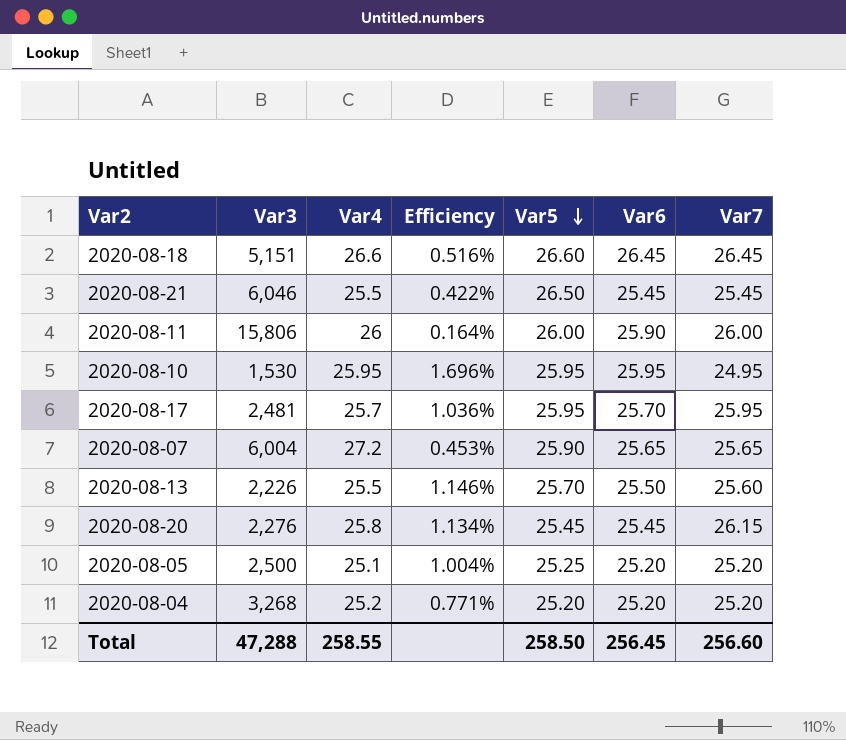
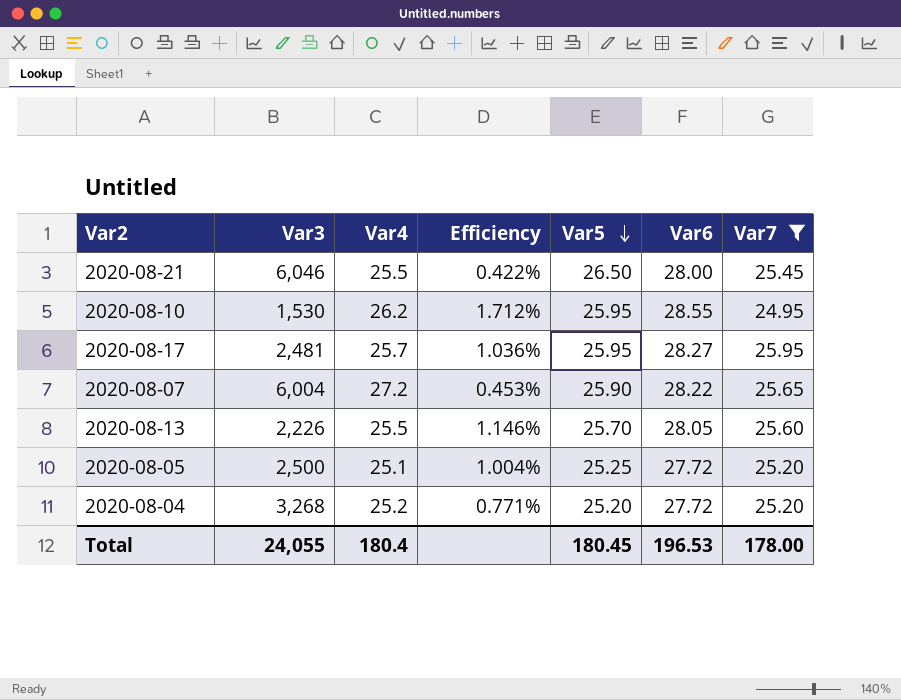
filter: none -> Var7 <= 25.95
2020-08-21 | Var6: 25.45 -> 28.00
2020-08-10 | Var4: 25.95 -> 26.2
2020-08-10 | Efficiency: 1.696% -> 1.712%
2020-08-10 | Var6: 25.95 -> 28.55
2020-08-17 | Var6: 25.70 -> 28.27
2020-08-07 | Var6: 25.65 -> 28.22
2020-08-13 | Var6: 25.50 -> 28.05
2020-08-05 | Var6: 25.20 -> 27.72
2020-08-04 | Var6: 25.20 -> 27.72
Total | Var3: 47,288 -> 24,055
Total | Var4: 258.55 -> 180.4
Total | Var5: 258.50 -> 180.45
Total | Var6: 256.45 -> 196.53
Total | Var7: 256.60 -> 178.00

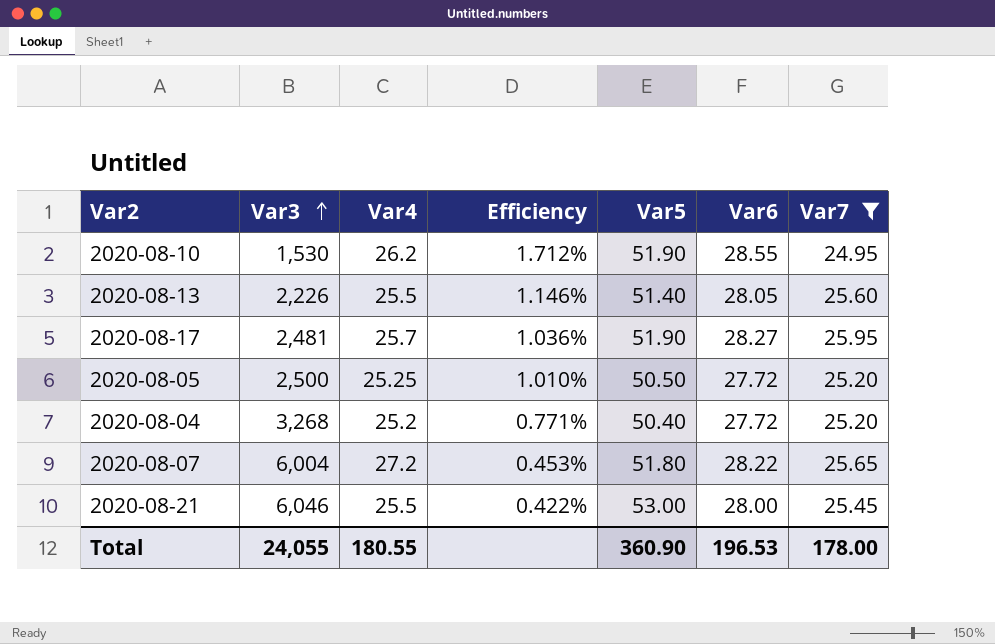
row order: Var5 descending -> Var3 ascending
2020-08-10 | Var5: 25.95 -> 51.90
2020-08-13 | Var5: 25.70 -> 51.40
2020-08-17 | Var5: 25.95 -> 51.90
2020-08-05 | Var4: 25.1 -> 25.25
2020-08-05 | Efficiency: 1.004% -> 1.010%
2020-08-05 | Var5: 25.25 -> 50.50
2020-08-04 | Var5: 25.20 -> 50.40
2020-08-07 | Var5: 25.90 -> 51.80
2020-08-21 | Var5: 26.50 -> 53.00
Total | Var4: 180.4 -> 180.55
Total | Var5: 180.45 -> 360.90

